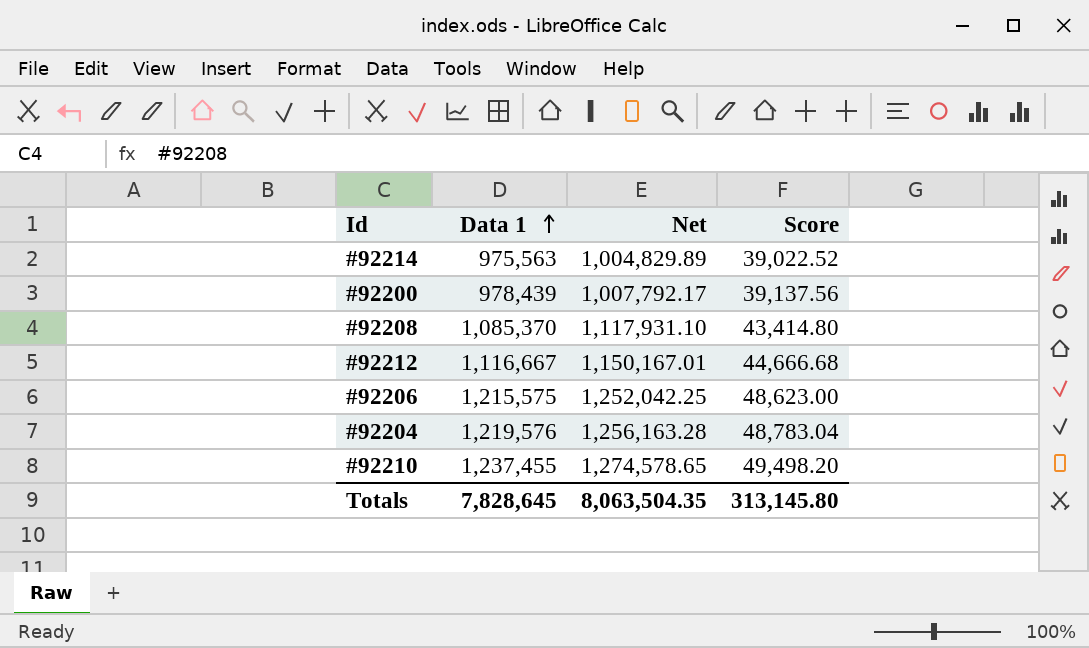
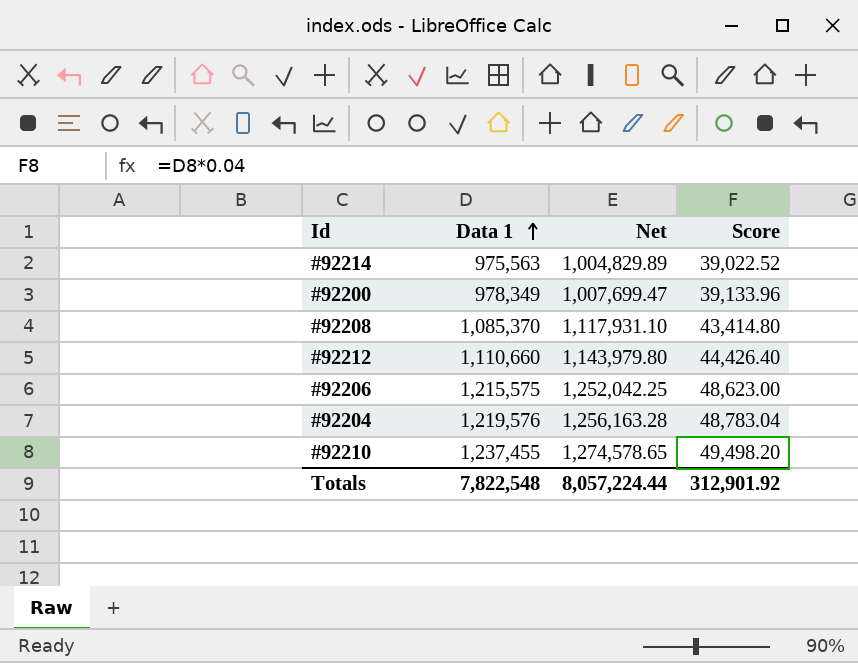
#92200 | Data 1: 978,439 -> 978,349
#92200 | Net: 1,007,792.17 -> 1,007,699.47
#92200 | Score: 39,137.56 -> 39,133.96
#92212 | Data 1: 1,116,667 -> 1,110,660
#92212 | Net: 1,150,167.01 -> 1,143,979.80
#92212 | Score: 44,666.68 -> 44,426.40
Totals | Data 1: 7,828,645 -> 7,822,548
Totals | Net: 8,063,504.35 -> 8,057,224.44
Totals | Score: 313,145.80 -> 312,901.92

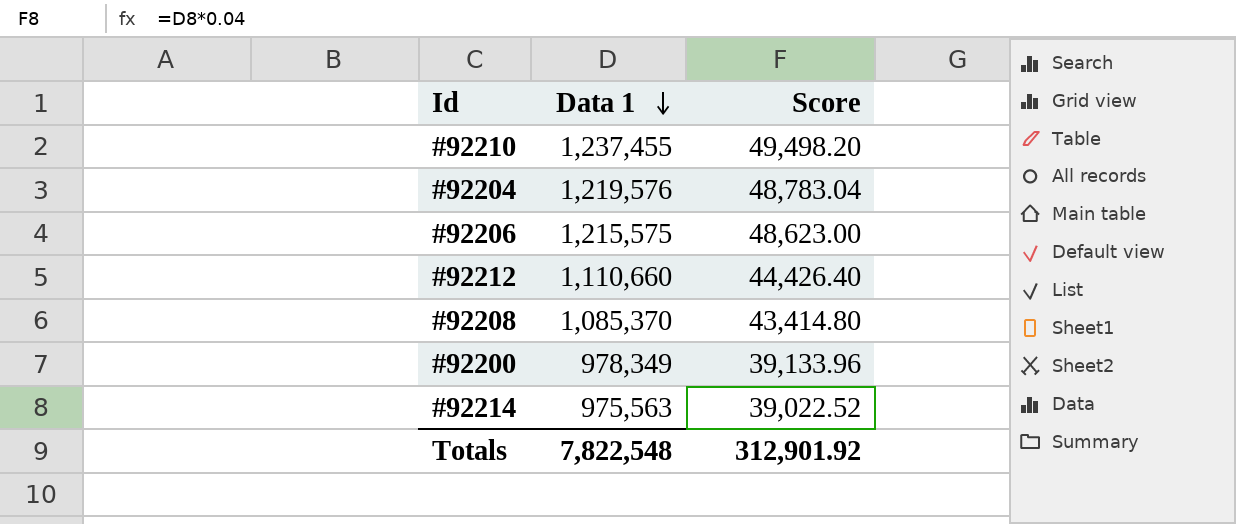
row order: Data 1 ascending -> Data 1 descending
column Net | formula: [Data 1] * 1.03 -> none

